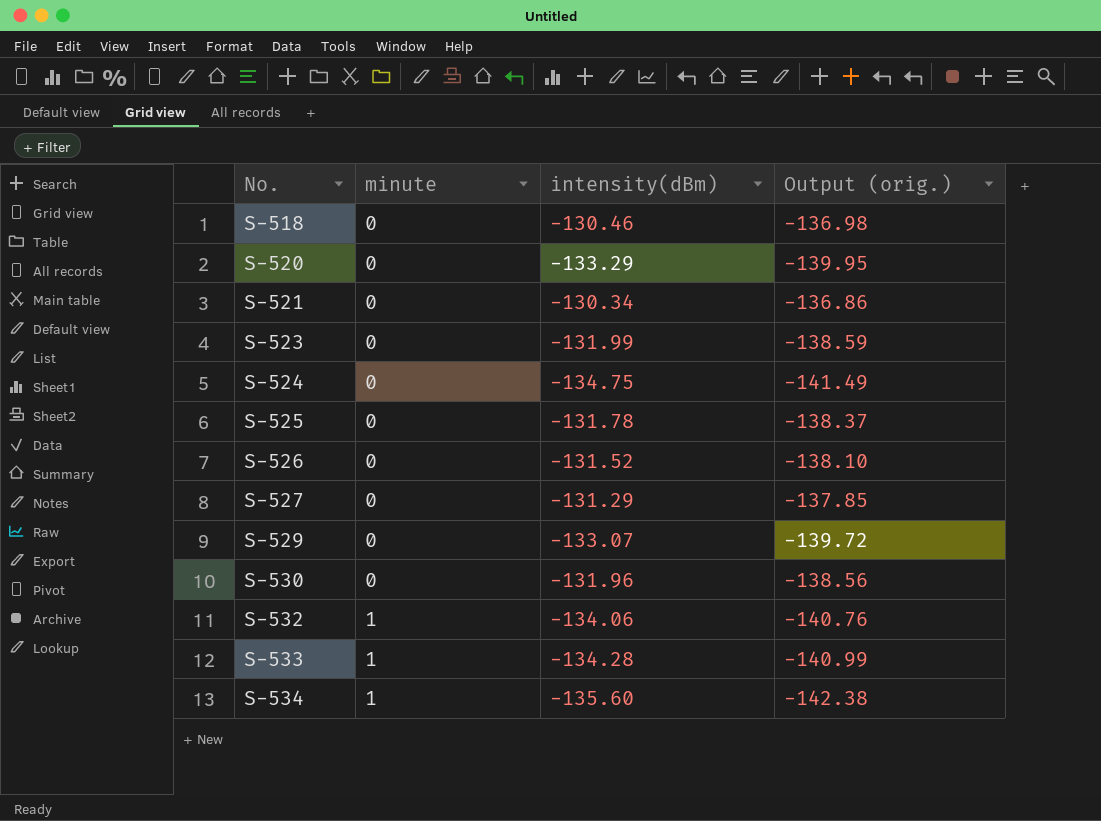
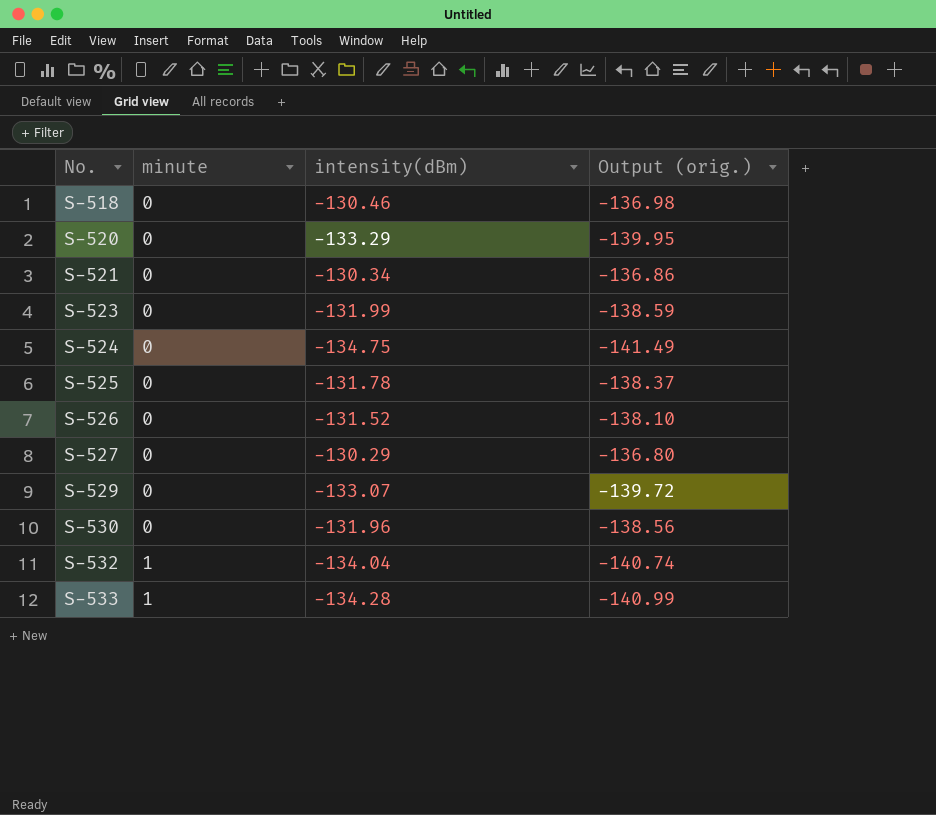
row S-534: 1 | -135.60 | -142.38 -> none
S-527 | intensity(dBm): -131.29 -> -130.29
S-527 | Output (orig.): -137.85 -> -136.80
S-532 | intensity(dBm): -134.06 -> -134.04
S-532 | Output (orig.): -140.76 -> -140.74

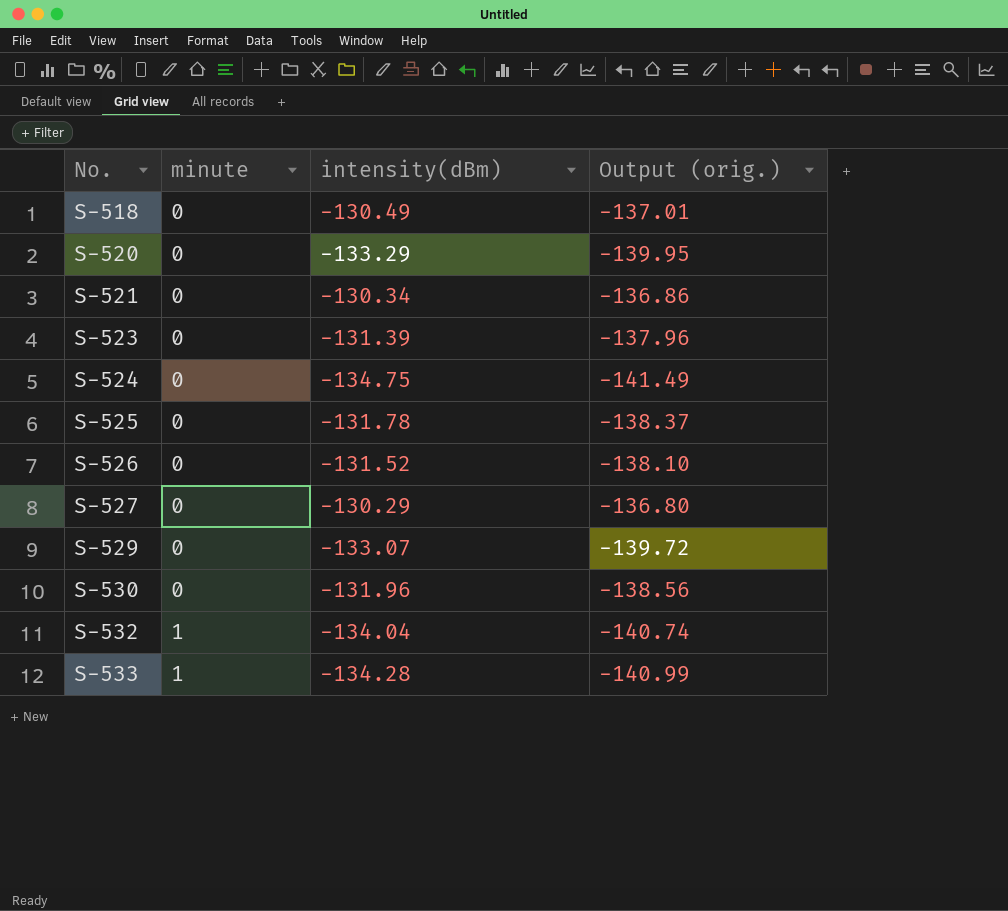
S-518 | intensity(dBm): -130.46 -> -130.49
S-518 | Output (orig.): -136.98 -> -137.01
S-523 | intensity(dBm): -131.99 -> -131.39
S-523 | Output (orig.): -138.59 -> -137.96

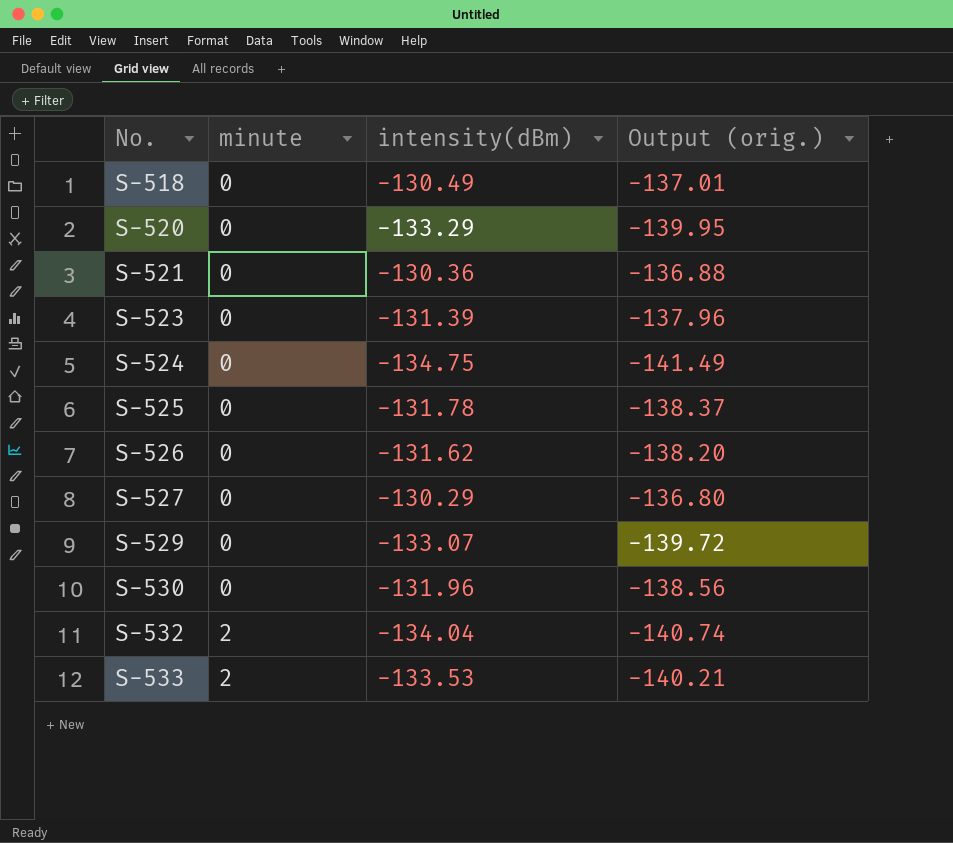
S-521 | intensity(dBm): -130.34 -> -130.36
S-521 | Output (orig.): -136.86 -> -136.88
S-526 | intensity(dBm): -131.52 -> -131.62
S-526 | Output (orig.): -138.10 -> -138.20
S-532 | minute: 1 -> 2
S-533 | minute: 1 -> 2
S-533 | intensity(dBm): -134.28 -> -133.53
S-533 | Output (orig.): -140.99 -> -140.21

